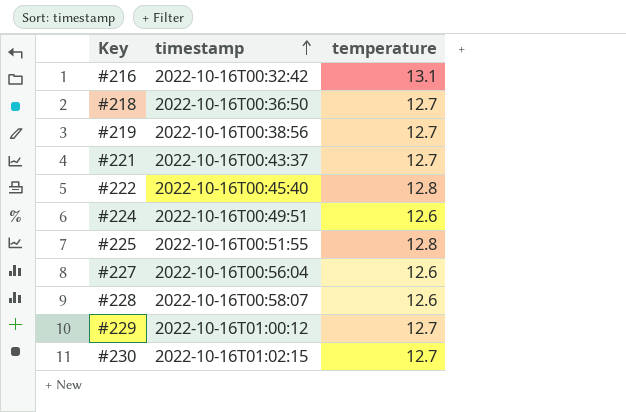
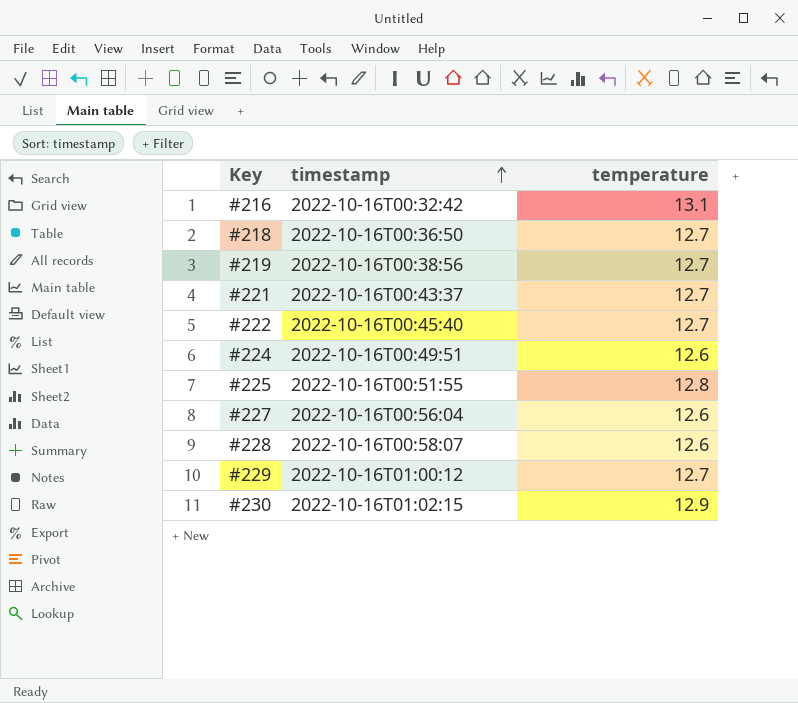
#222 | temperature: 12.8 -> 12.7
#230 | temperature: 12.7 -> 12.9

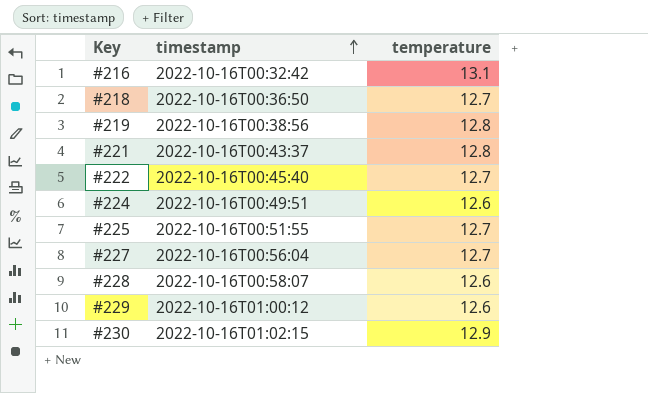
#219 | temperature: 12.7 -> 12.8
#221 | temperature: 12.7 -> 12.8
#225 | temperature: 12.8 -> 12.7
#227 | temperature: 12.6 -> 12.7
#229 | temperature: 12.7 -> 12.6

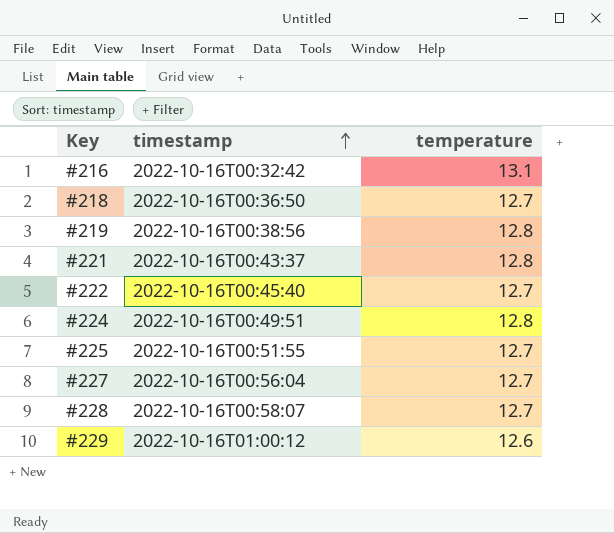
row #230: 2022-10-16T01:02:15 | 12.9 -> none
#224 | temperature: 12.6 -> 12.8
#228 | temperature: 12.6 -> 12.7

